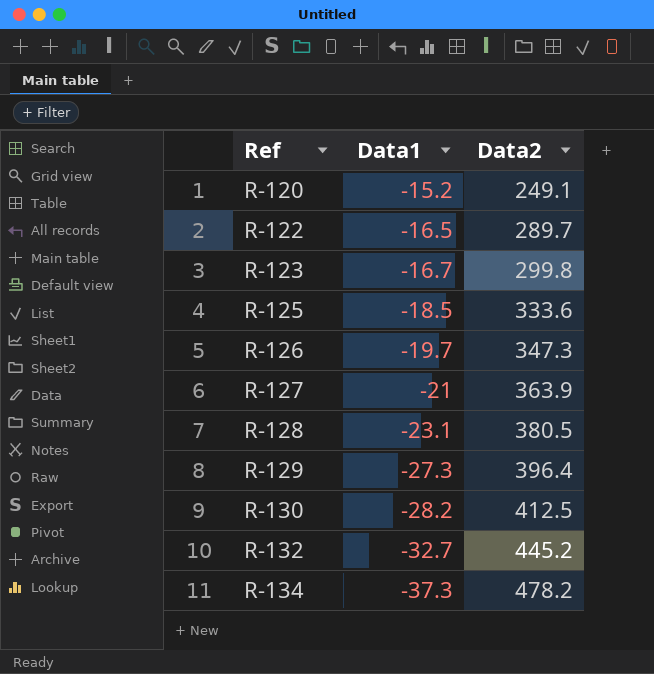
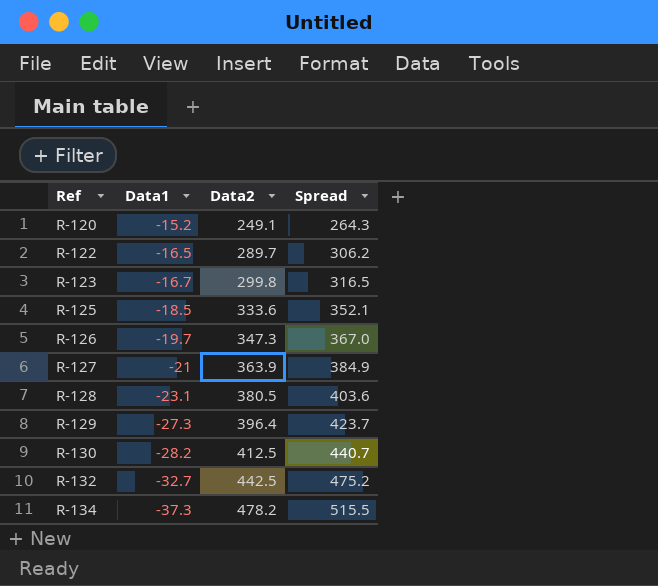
column Spread | formula: none -> [Data2] - [Data1]
R-132 | Data2: 445.2 -> 442.5

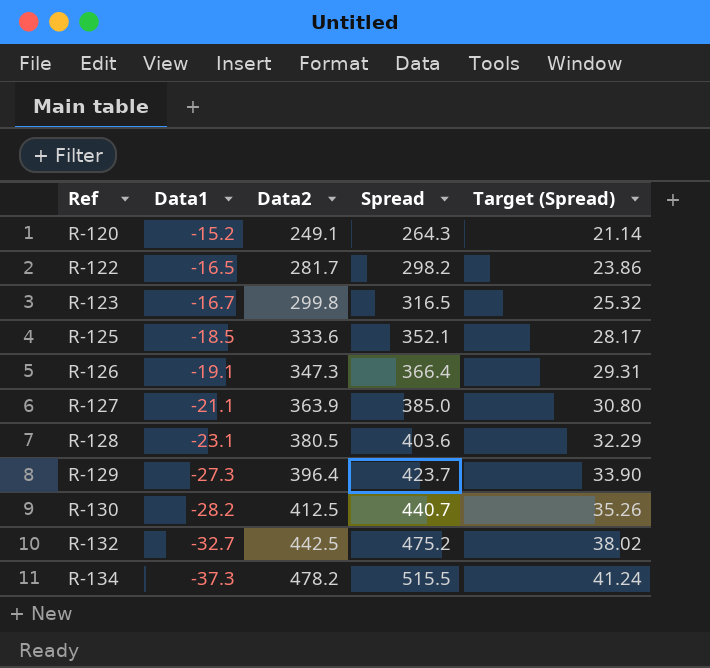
column Target (Spread) | formula: none -> [Spread] * 0.08
R-122 | Data2: 289.7 -> 281.7
R-122 | Spread: 306.2 -> 298.2
R-126 | Data1: -19.7 -> -19.1
R-126 | Spread: 367.0 -> 366.4
R-127 | Data1: -21 -> -21.1
R-127 | Spread: 384.9 -> 385.0

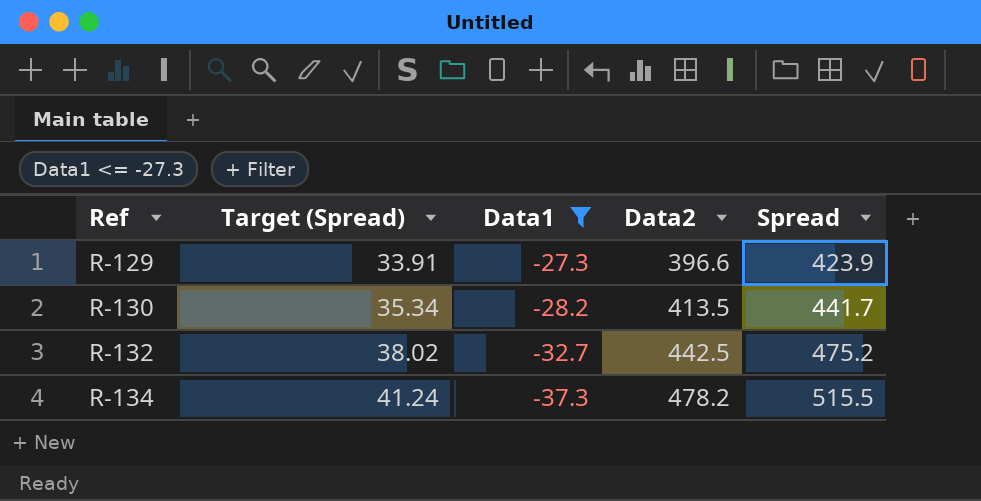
filter: none -> Data1 <= -27.3
column Target (Spread) | position: 5 -> 2
R-129 | Target (Spread): 33.90 -> 33.91
R-129 | Data2: 396.4 -> 396.6
R-129 | Spread: 423.7 -> 423.9
R-130 | Target (Spread): 35.26 -> 35.34
R-130 | Data2: 412.5 -> 413.5
R-130 | Spread: 440.7 -> 441.7

